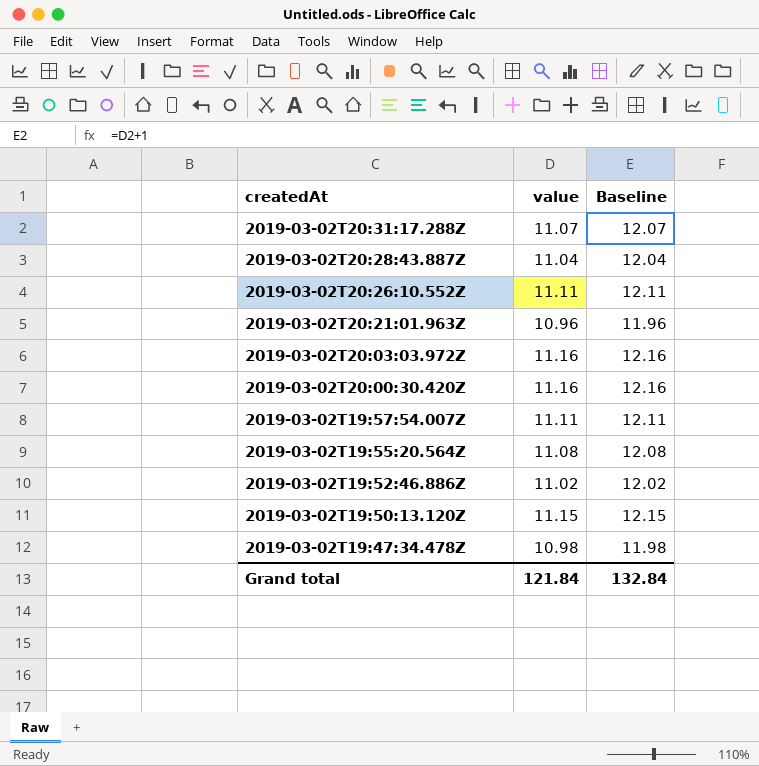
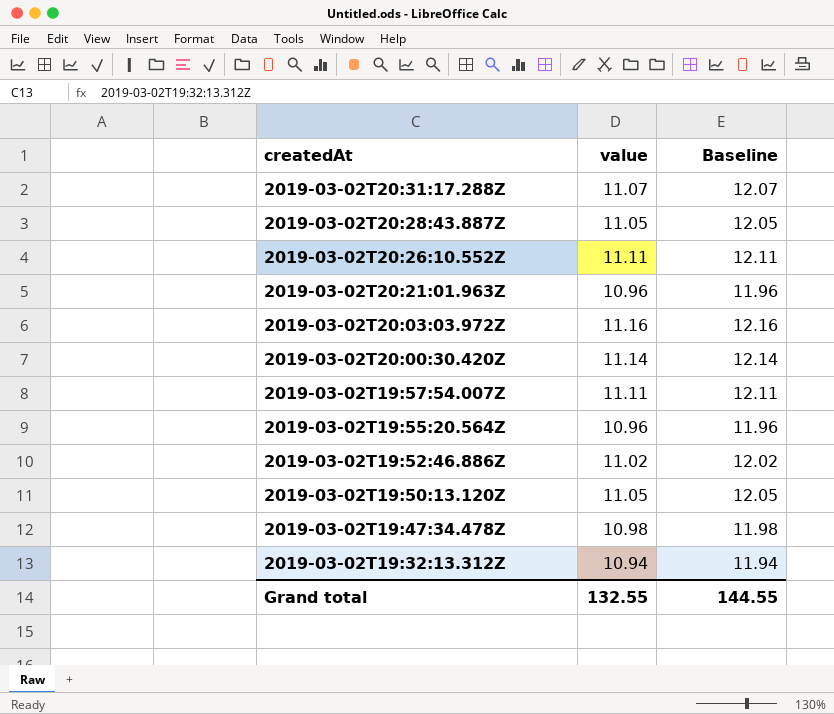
2019-03-02T20:28:43.887Z | value: 11.04 -> 11.05
2019-03-02T20:28:43.887Z | Baseline: 12.04 -> 12.05
2019-03-02T20:00:30.420Z | value: 11.16 -> 11.14
2019-03-02T20:00:30.420Z | Baseline: 12.16 -> 12.14
2019-03-02T19:55:20.564Z | value: 11.08 -> 10.96
2019-03-02T19:55:20.564Z | Baseline: 12.08 -> 11.96
2019-03-02T19:50:13.120Z | value: 11.15 -> 11.05
2019-03-02T19:50:13.120Z | Baseline: 12.15 -> 12.05
row 2019-03-02T19:32:13.312Z: none -> 10.94 | 11.94
Grand total | value: 121.84 -> 132.55
Grand total | Baseline: 132.84 -> 144.55

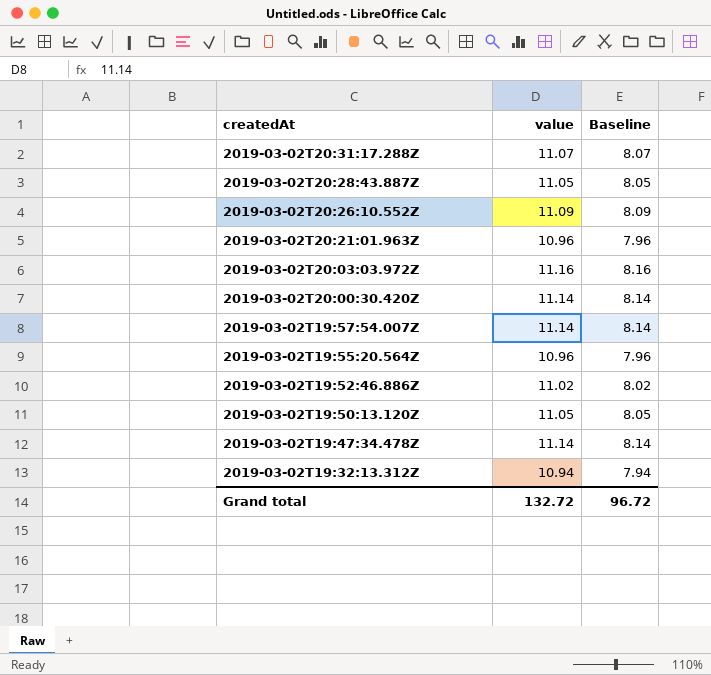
column Baseline | formula: [value] + 1 -> [value] - 3
2019-03-02T20:26:10.552Z | value: 11.11 -> 11.09
2019-03-02T19:57:54.007Z | value: 11.11 -> 11.14
2019-03-02T19:47:34.478Z | value: 10.98 -> 11.14
Grand total | value: 132.55 -> 132.72
Grand total | Baseline: 144.55 -> 96.72

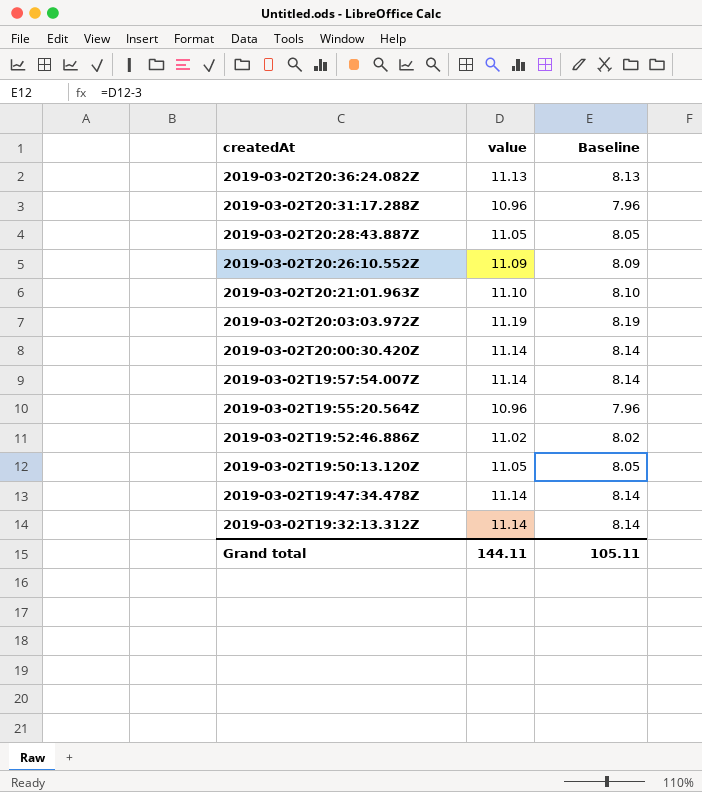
row 2019-03-02T20:36:24.082Z: none -> 11.13 | 8.13
2019-03-02T20:31:17.288Z | value: 11.07 -> 10.96
2019-03-02T20:31:17.288Z | Baseline: 8.07 -> 7.96
2019-03-02T20:21:01.963Z | value: 10.96 -> 11.10
2019-03-02T20:21:01.963Z | Baseline: 7.96 -> 8.10
2019-03-02T20:03:03.972Z | value: 11.16 -> 11.19
2019-03-02T20:03:03.972Z | Baseline: 8.16 -> 8.19
2019-03-02T19:32:13.312Z | value: 10.94 -> 11.14
2019-03-02T19:32:13.312Z | Baseline: 7.94 -> 8.14
Grand total | value: 132.72 -> 144.11
Grand total | Baseline: 96.72 -> 105.11

